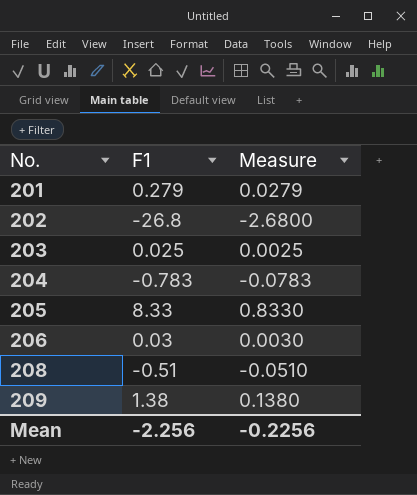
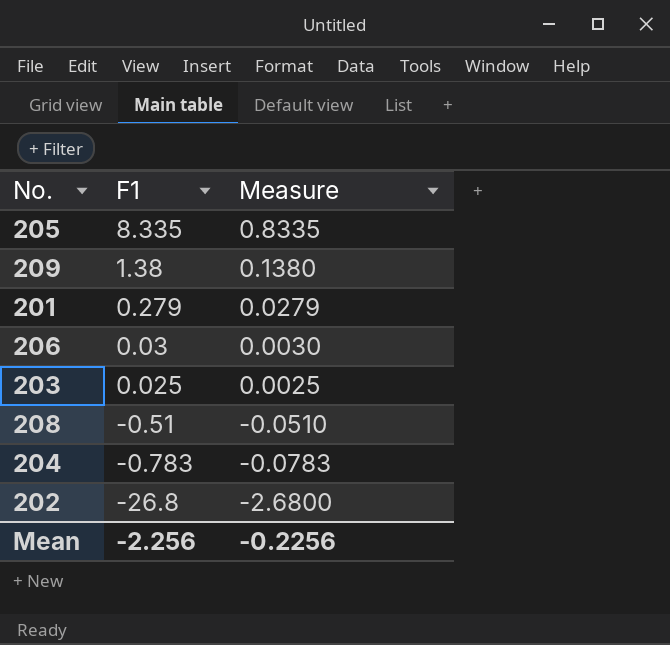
row order: No. ascending -> F1 descending
205 | F1: 8.33 -> 8.335
205 | Measure: 0.8330 -> 0.8335

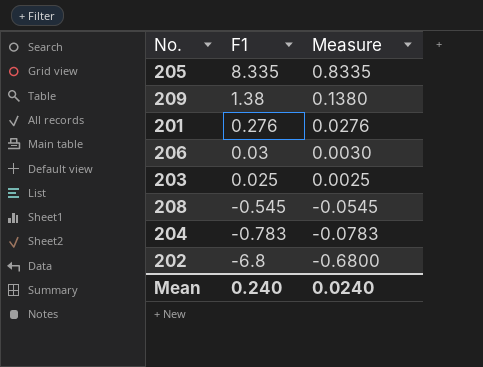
201 | F1: 0.279 -> 0.276
201 | Measure: 0.0279 -> 0.0276
208 | F1: -0.51 -> -0.545
208 | Measure: -0.0510 -> -0.0545
202 | F1: -26.8 -> -6.8
202 | Measure: -2.6800 -> -0.6800
Mean | F1: -2.256 -> 0.240
Mean | Measure: -0.2256 -> 0.0240

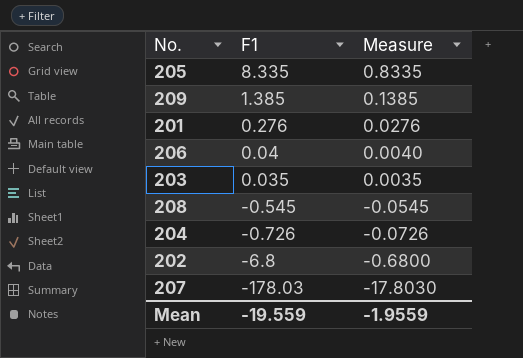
209 | F1: 1.38 -> 1.385
209 | Measure: 0.1380 -> 0.1385
206 | F1: 0.03 -> 0.04
206 | Measure: 0.0030 -> 0.0040
203 | F1: 0.025 -> 0.035
203 | Measure: 0.0025 -> 0.0035
204 | F1: -0.783 -> -0.726
204 | Measure: -0.0783 -> -0.0726
row 207: none -> -178.03 | -17.8030
Mean | F1: 0.240 -> -19.559
Mean | Measure: 0.0240 -> -1.9559

